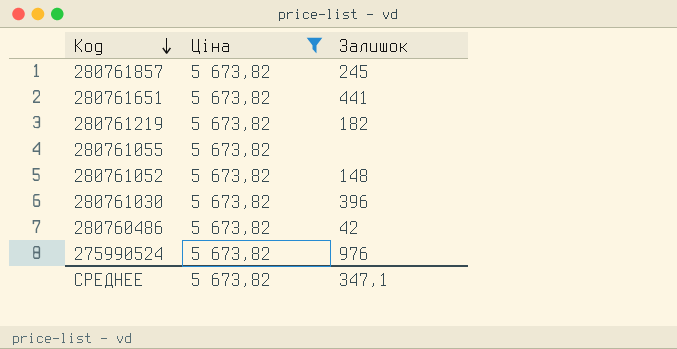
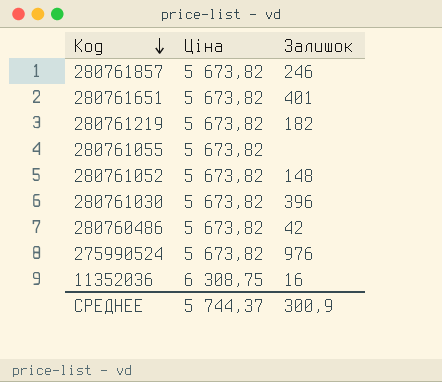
filter: Ціна = 5 673,82 -> none
280761857 | Залишок: 245 -> 246
280761651 | Залишок: 441 -> 401
СРЕДНЕЕ | Ціна: 5 673,82 -> 5 744,37
СРЕДНЕЕ | Залишок: 347,1 -> 300,9

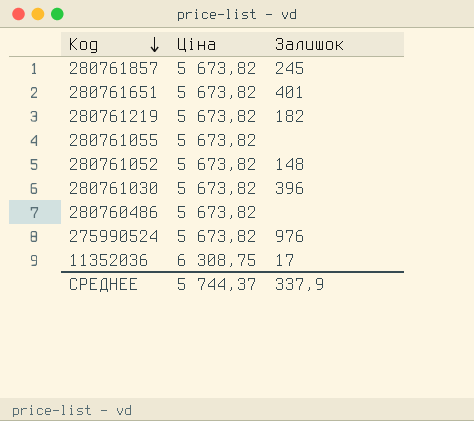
280761857 | Залишок: 246 -> 245
280760486 | Залишок: 42 -> none
11352036 | Залишок: 16 -> 17
СРЕДНЕЕ | Залишок: 300,9 -> 337,9

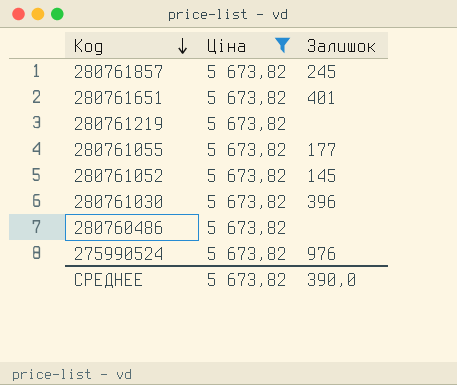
filter: none -> Ціна = 5 673,82
280761219 | Залишок: 182 -> none
280761055 | Залишок: none -> 177
280761052 | Залишок: 148 -> 145
СРЕДНЕЕ | Ціна: 5 744,37 -> 5 673,82
СРЕДНЕЕ | Залишок: 337,9 -> 390,0

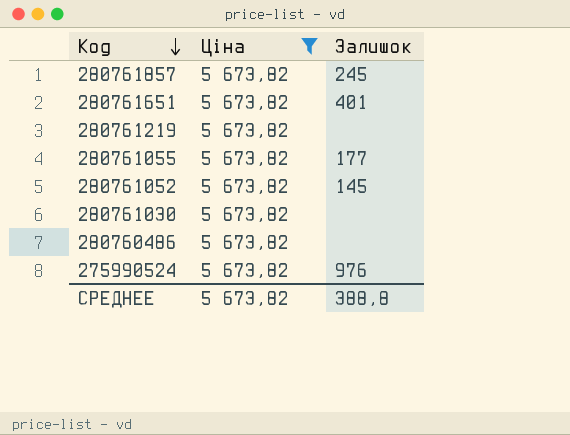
280761030 | Залишок: 396 -> none
СРЕДНЕЕ | Залишок: 390,0 -> 388,8

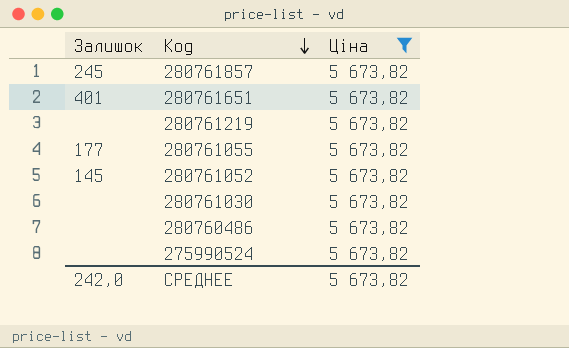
column Залишок | position: 3 -> 1
275990524 | Залишок: 976 -> none
СРЕДНЕЕ | Залишок: 388,8 -> 242,0

